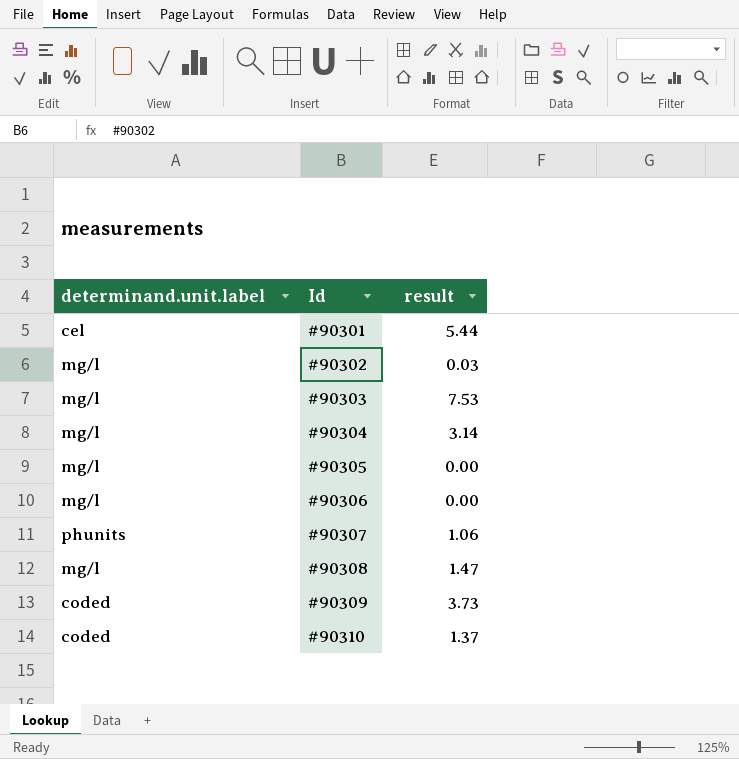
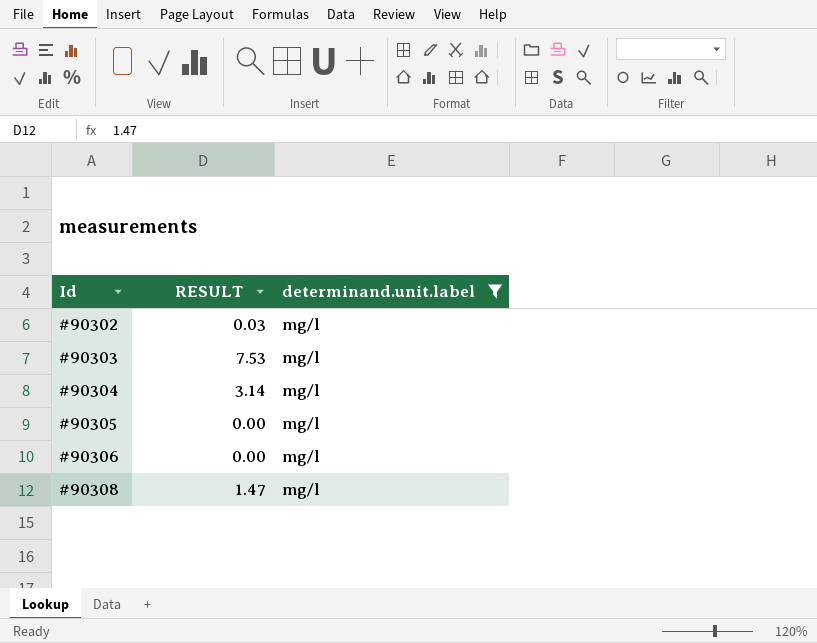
filter: none -> determinand.unit.label = mg/l
column name: result -> RESULT
column determinand.unit.label | position: 1 -> 3

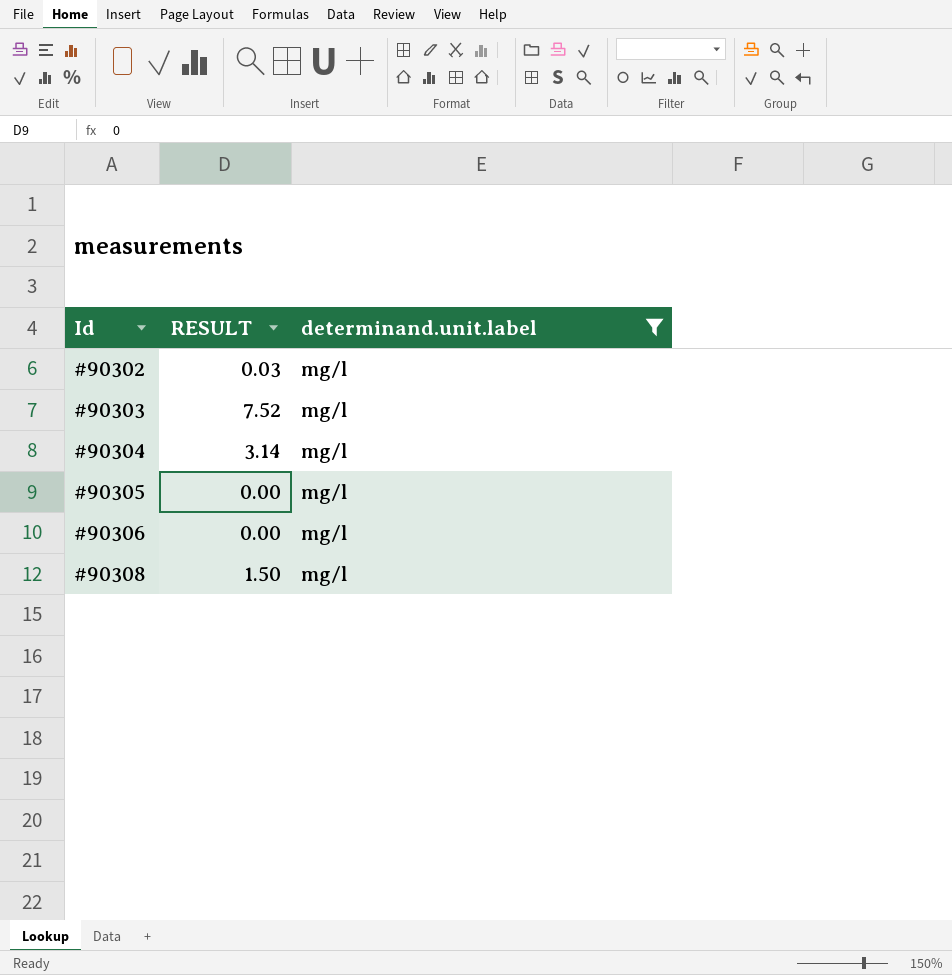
#90303 | RESULT: 7.53 -> 7.52
#90308 | RESULT: 1.47 -> 1.50

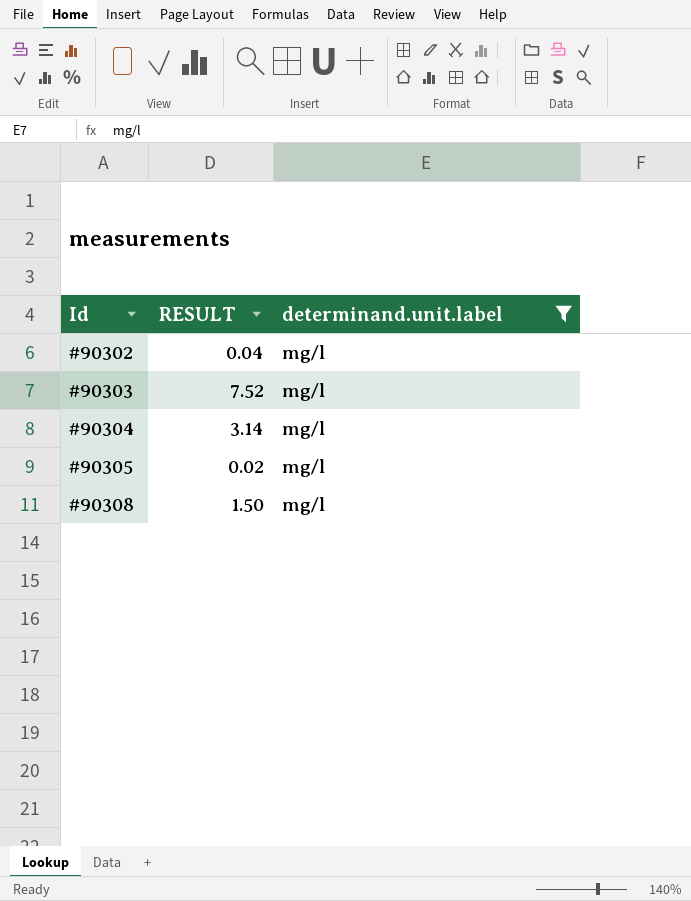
row #90306: 0.00 | mg/l -> none
#90302 | RESULT: 0.03 -> 0.04
#90305 | RESULT: 0.00 -> 0.02

